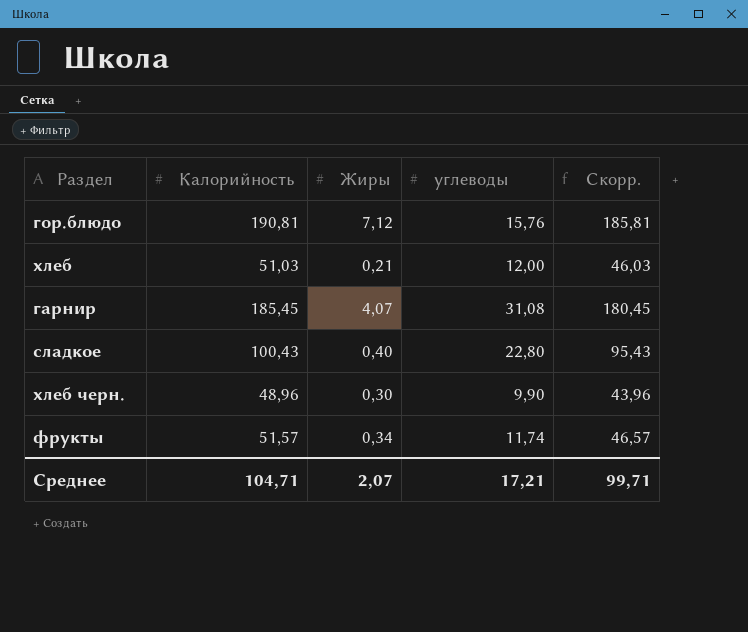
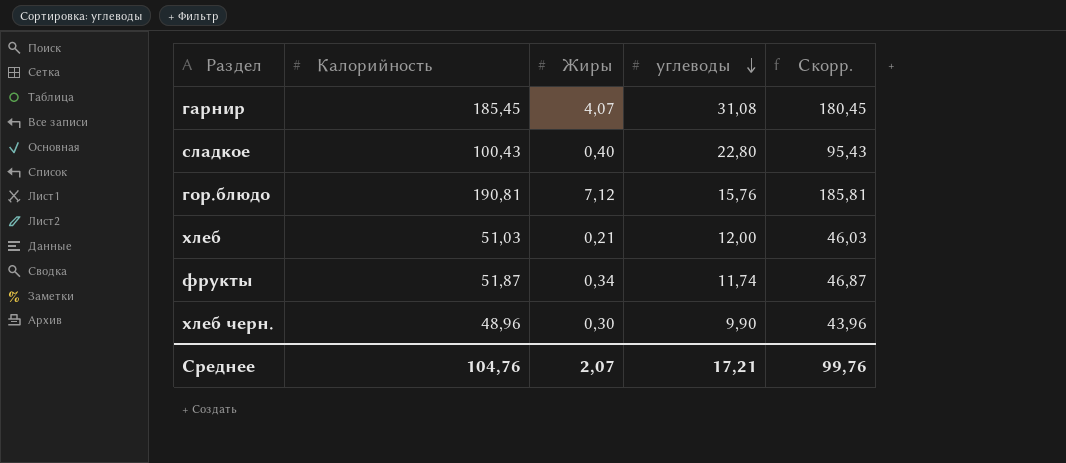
row order: none -> углеводы descending
фрукты | Калорийность: 51,57 -> 51,87
фрукты | Скорр.: 46,57 -> 46,87
Среднее | Калорийность: 104,71 -> 104,76
Среднее | Скорр.: 99,71 -> 99,76

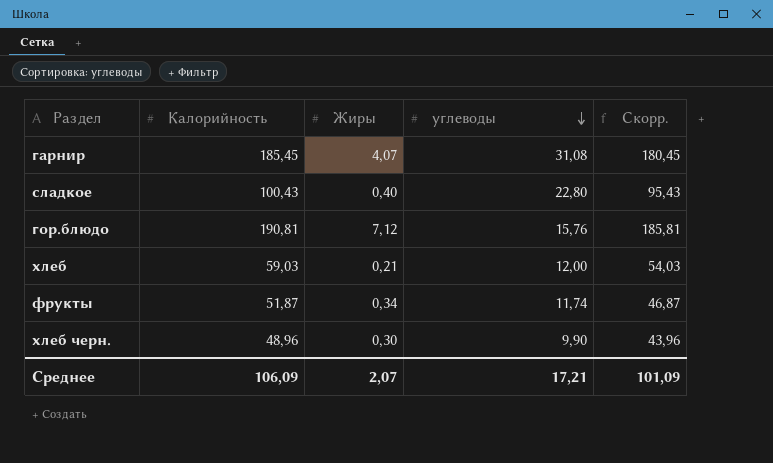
хлеб | Калорийность: 51,03 -> 59,03
хлеб | Скорр.: 46,03 -> 54,03
Среднее | Калорийность: 104,76 -> 106,09
Среднее | Скорр.: 99,76 -> 101,09

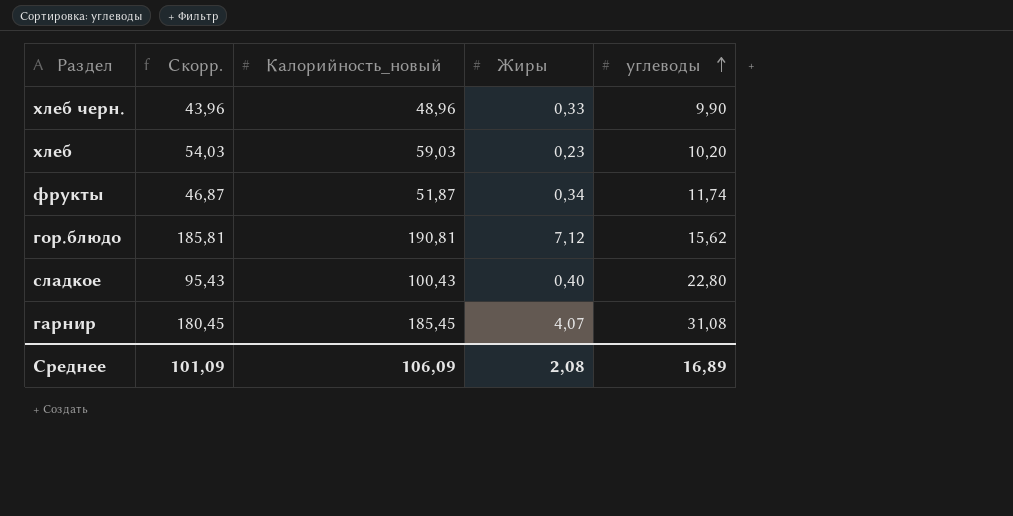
row order: углеводы descending -> углеводы ascending
column Скорр. | position: 5 -> 2
column name: Калорийность -> Калорийность_новый
хлеб черн. | Жиры: 0,30 -> 0,33
хлеб | Жиры: 0,21 -> 0,23
хлеб | углеводы: 12,00 -> 10,20
гор.блюдо | углеводы: 15,76 -> 15,62
Среднее | Жиры: 2,07 -> 2,08
Среднее | углеводы: 17,21 -> 16,89

